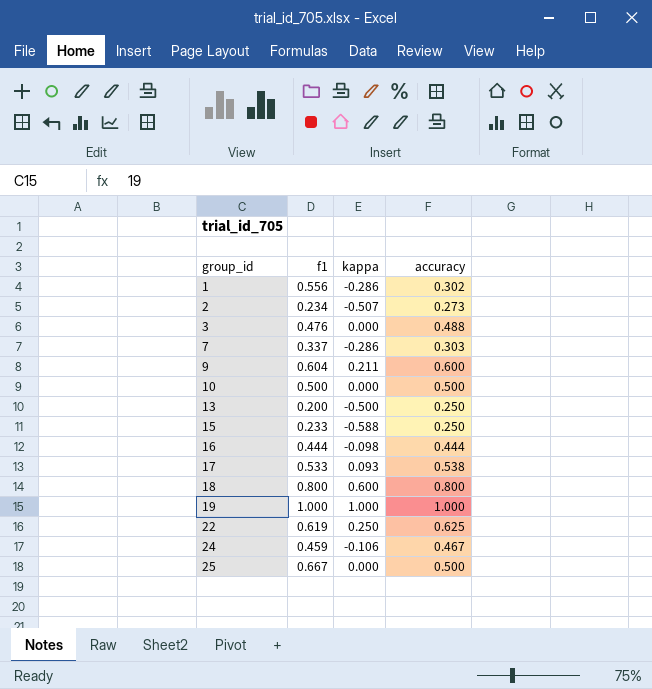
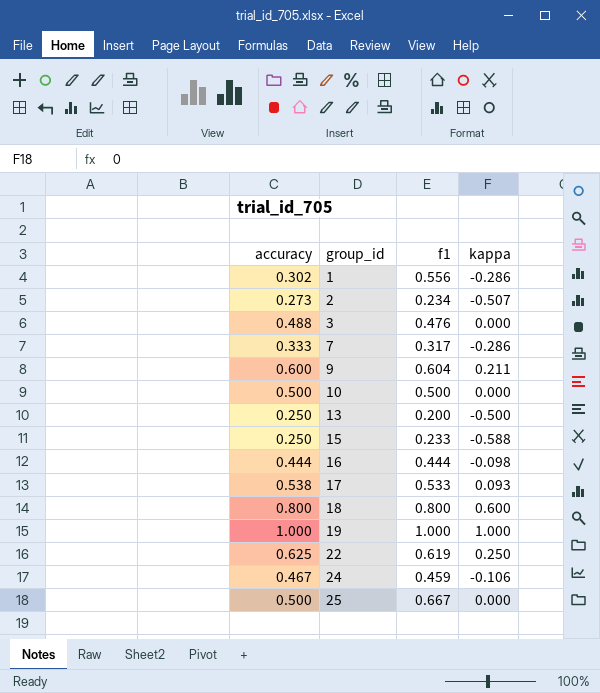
column accuracy | position: 4 -> 1
7 | accuracy: 0.303 -> 0.333
7 | f1: 0.337 -> 0.317

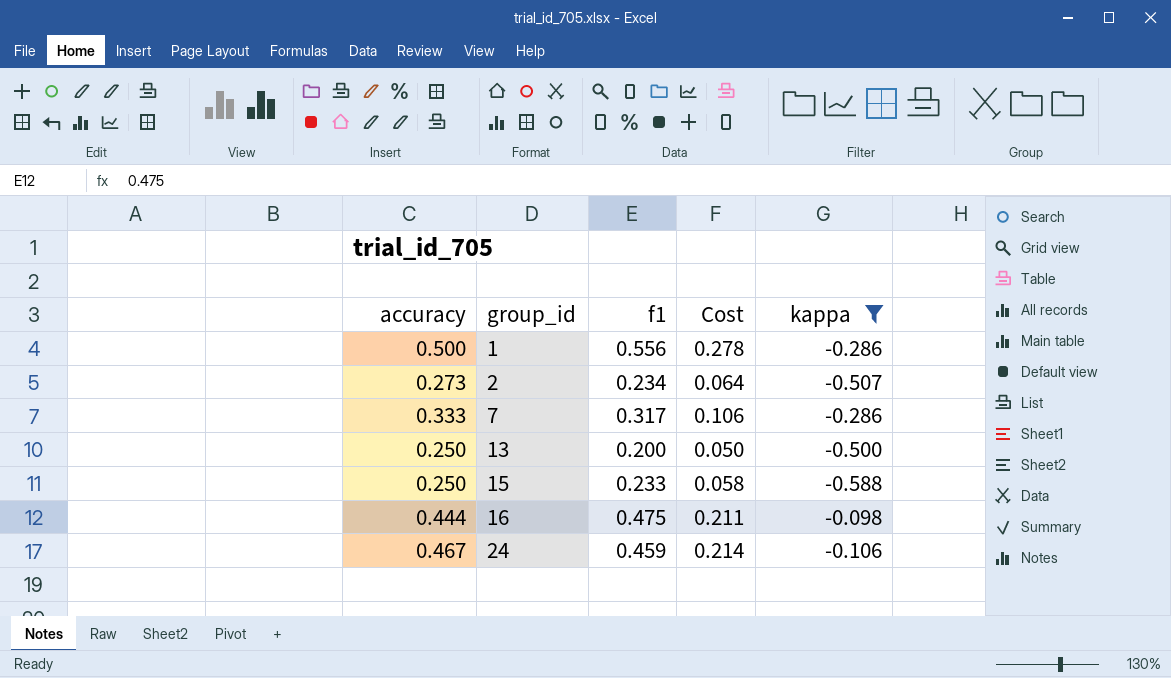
filter: none -> kappa <= -0.098
column Cost | formula: none -> [accuracy] * [f1]
1 | accuracy: 0.302 -> 0.500
16 | f1: 0.444 -> 0.475

